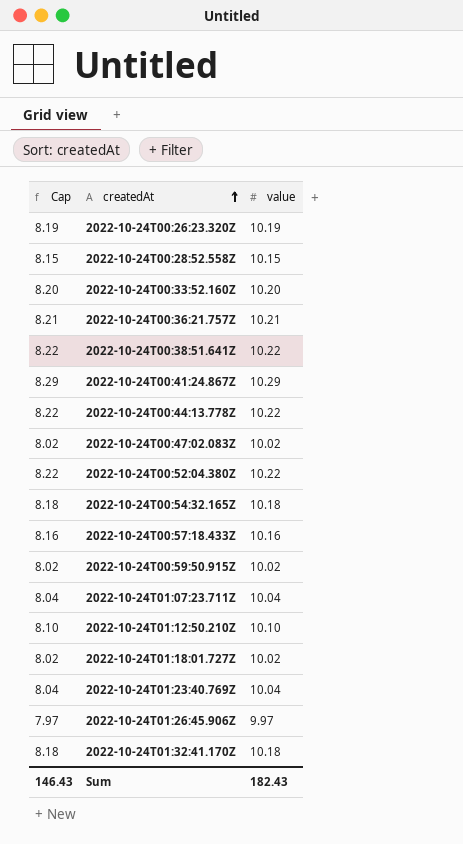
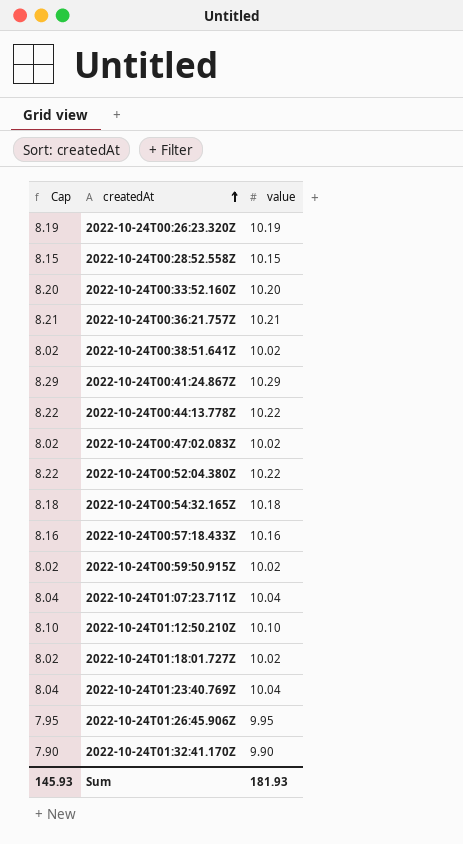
2022-10-24T00:38:51.641Z | Cap: 8.22 -> 8.02
2022-10-24T00:38:51.641Z | value: 10.22 -> 10.02
2022-10-24T01:26:45.906Z | Cap: 7.97 -> 7.95
2022-10-24T01:26:45.906Z | value: 9.97 -> 9.95
2022-10-24T01:32:41.170Z | Cap: 8.18 -> 7.90
2022-10-24T01:32:41.170Z | value: 10.18 -> 9.90
Sum | Cap: 146.43 -> 145.93
Sum | value: 182.43 -> 181.93

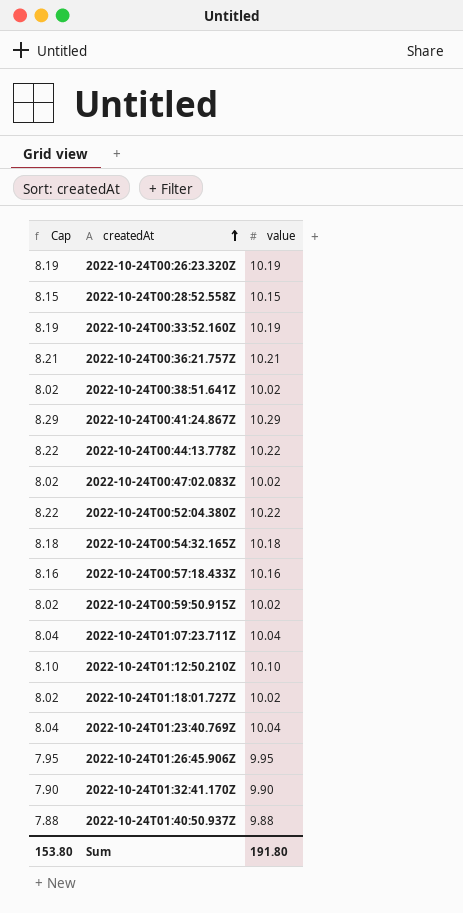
2022-10-24T00:33:52.160Z | Cap: 8.20 -> 8.19
2022-10-24T00:33:52.160Z | value: 10.20 -> 10.19
row 2022-10-24T01:40:50.937Z: none -> 7.88 | 9.88
Sum | Cap: 145.93 -> 153.80
Sum | value: 181.93 -> 191.80

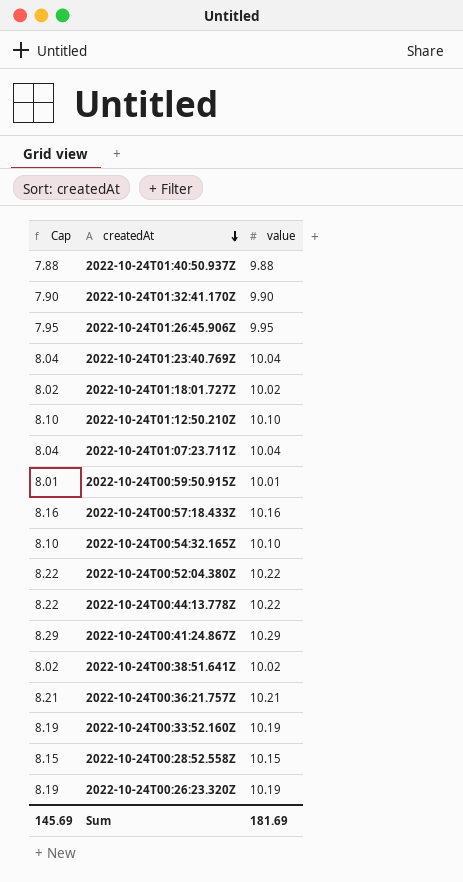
row order: createdAt ascending -> createdAt descending
row 2022-10-24T00:47:02.083Z: 8.02 | 10.02 -> none
2022-10-24T00:59:50.915Z | Cap: 8.02 -> 8.01
2022-10-24T00:59:50.915Z | value: 10.02 -> 10.01
2022-10-24T00:54:32.165Z | Cap: 8.18 -> 8.10
2022-10-24T00:54:32.165Z | value: 10.18 -> 10.10
Sum | Cap: 153.80 -> 145.69
Sum | value: 191.80 -> 181.69

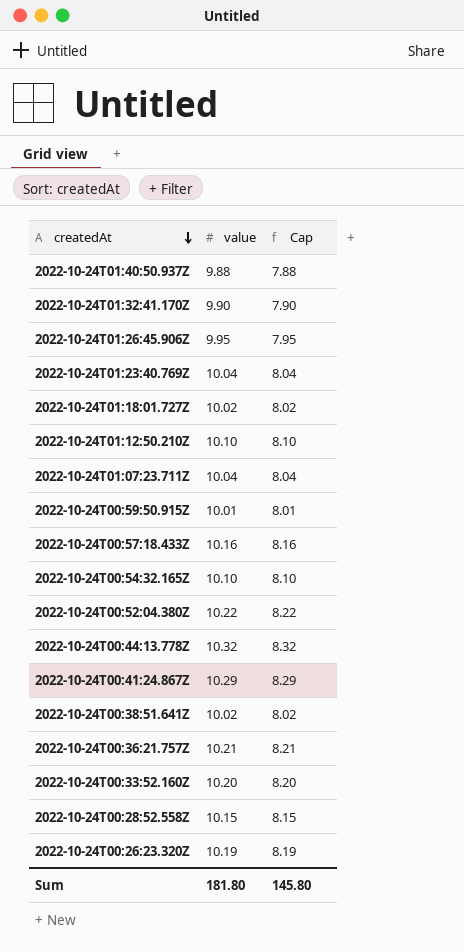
column Cap | position: 1 -> 3
2022-10-24T00:44:13.778Z | value: 10.22 -> 10.32
2022-10-24T00:44:13.778Z | Cap: 8.22 -> 8.32
2022-10-24T00:33:52.160Z | value: 10.19 -> 10.20
2022-10-24T00:33:52.160Z | Cap: 8.19 -> 8.20
Sum | value: 181.69 -> 181.80
Sum | Cap: 145.69 -> 145.80

